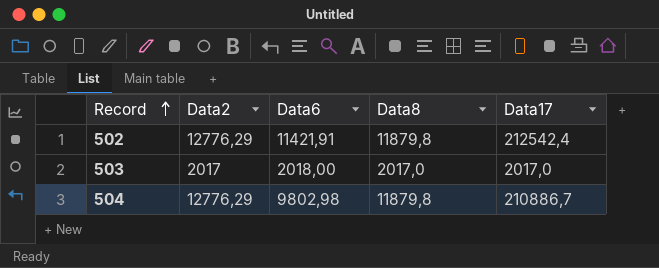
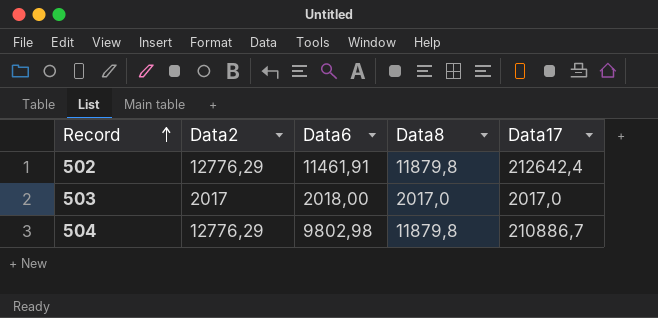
502 | Data6: 11421,91 -> 11461,91
502 | Data17: 212542,4 -> 212642,4

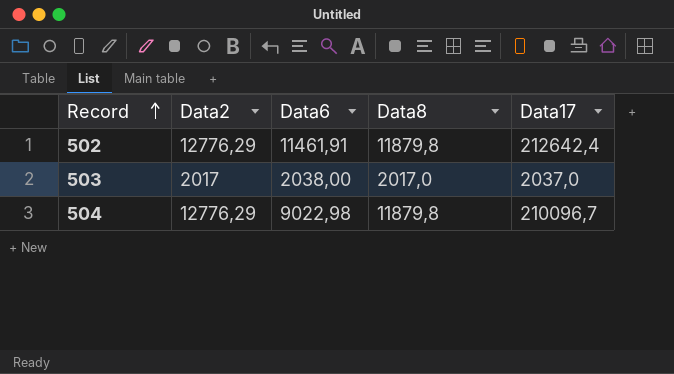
503 | Data6: 2018,00 -> 2038,00
503 | Data17: 2017,0 -> 2037,0
504 | Data6: 9802,98 -> 9022,98
504 | Data17: 210886,7 -> 210096,7

